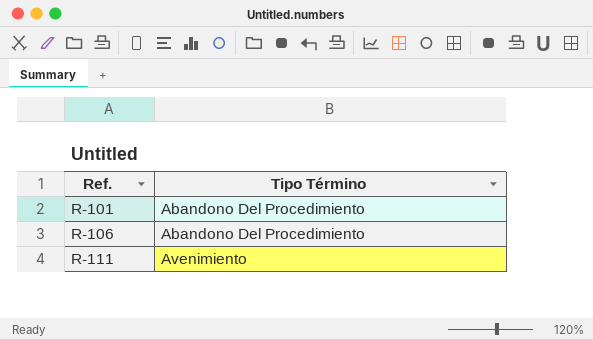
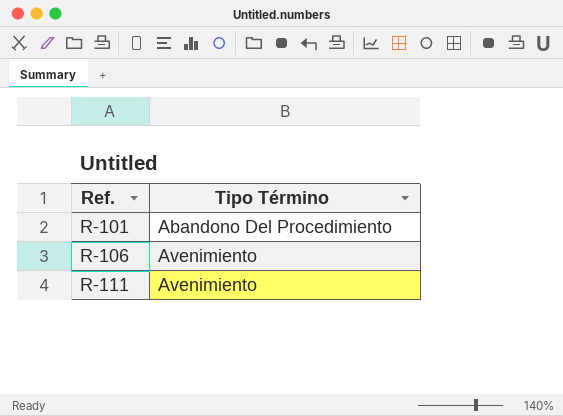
R-106 | Tipo Término: Abandono Del Procedimiento -> Avenimiento

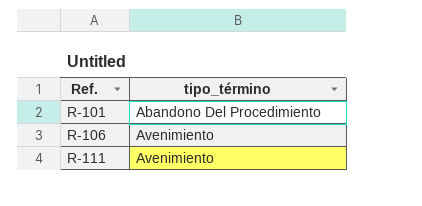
column name: Tipo Término -> tipo_término

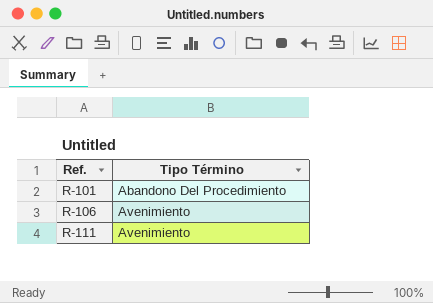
column name: tipo_término -> Tipo Término

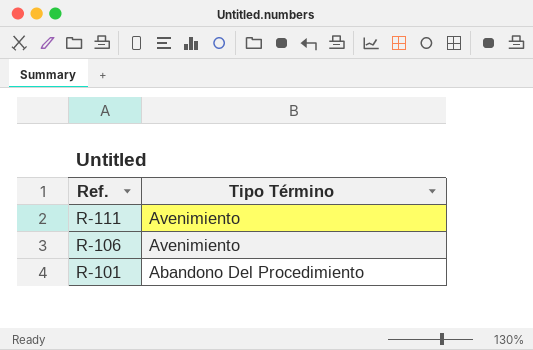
row order: Ref. ascending -> Ref. descending

